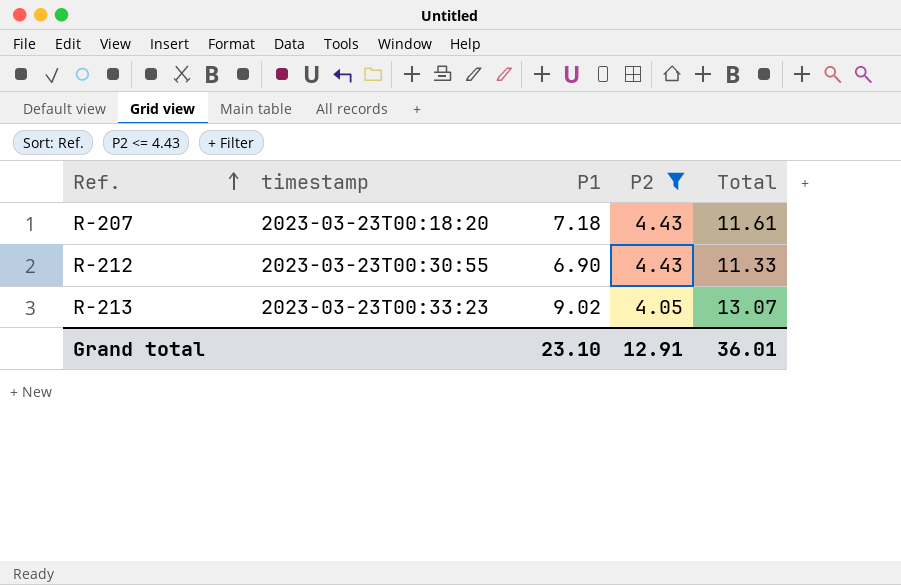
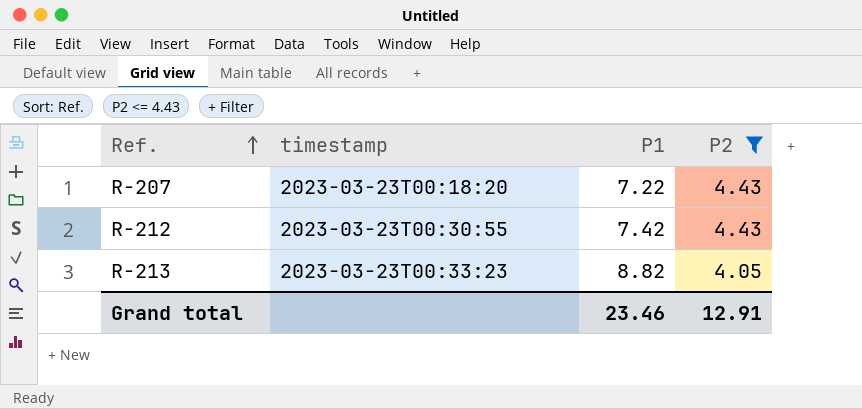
column Total | formula: [P1] + [P2] -> none
R-207 | P1: 7.18 -> 7.22
R-212 | P1: 6.90 -> 7.42
R-213 | P1: 9.02 -> 8.82
Grand total | P1: 23.10 -> 23.46

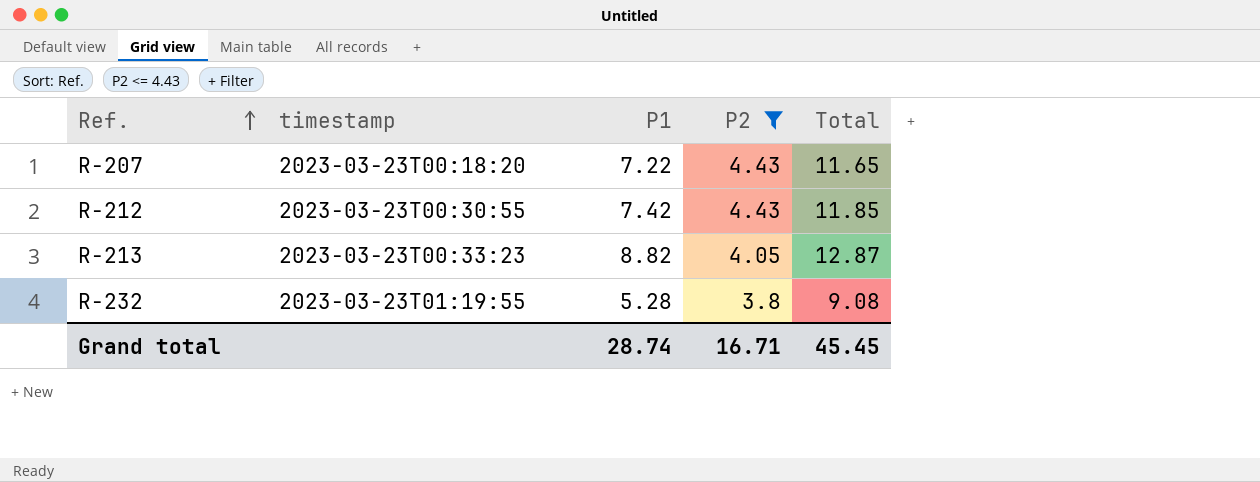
column Total | formula: none -> [P1] + [P2]
row R-232: none -> 2023-03-23T01:19:55 | 5.28 | 3.8 | 9.08
Grand total | P1: 23.46 -> 28.74
Grand total | P2: 12.91 -> 16.71

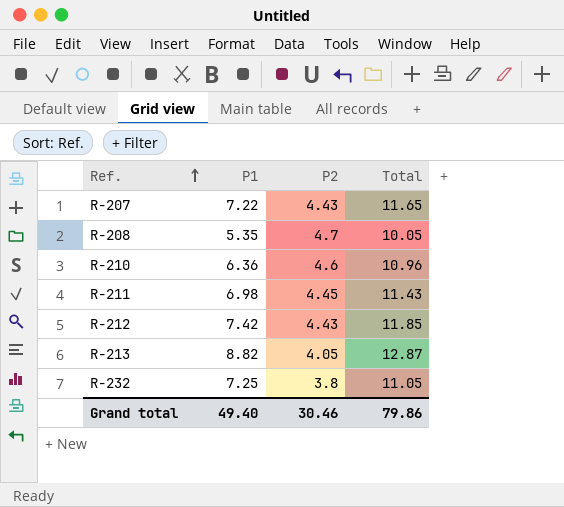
filter: P2 <= 4.43 -> none
column timestamp | position: 2 -> none
R-232 | P1: 5.28 -> 7.25
R-232 | Total: 9.08 -> 11.05
Grand total | P1: 28.74 -> 49.40
Grand total | P2: 16.71 -> 30.46
Grand total | Total: 45.45 -> 79.86

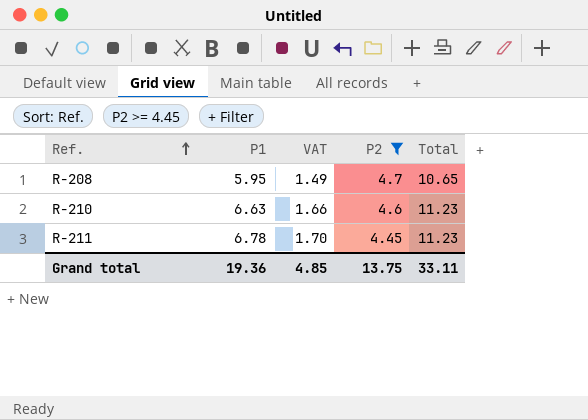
filter: none -> P2 >= 4.45
column VAT | formula: none -> [P1] * 0.25
R-208 | P1: 5.35 -> 5.95
R-208 | Total: 10.05 -> 10.65
R-210 | P1: 6.36 -> 6.63
R-210 | Total: 10.96 -> 11.23
R-211 | P1: 6.98 -> 6.78
R-211 | Total: 11.43 -> 11.23
Grand total | P1: 49.40 -> 19.36
Grand total | P2: 30.46 -> 13.75
Grand total | Total: 79.86 -> 33.11

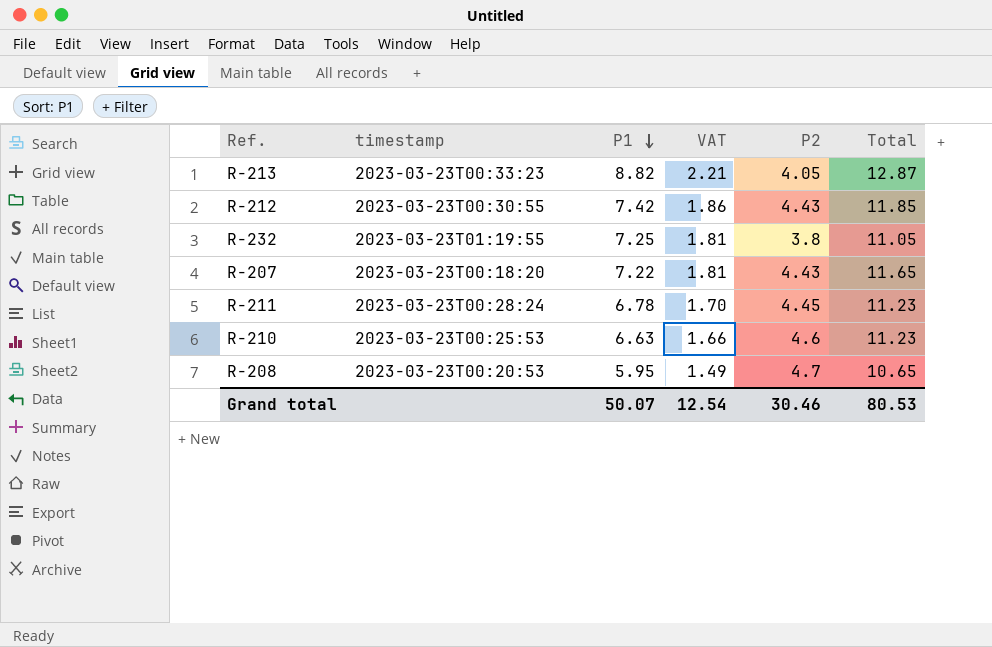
filter: P2 >= 4.45 -> none
row order: Ref. ascending -> P1 descending
column timestamp | position: none -> 2
Grand total | P1: 19.36 -> 50.07
Grand total | VAT: 4.85 -> 12.54
Grand total | P2: 13.75 -> 30.46
Grand total | Total: 33.11 -> 80.53

